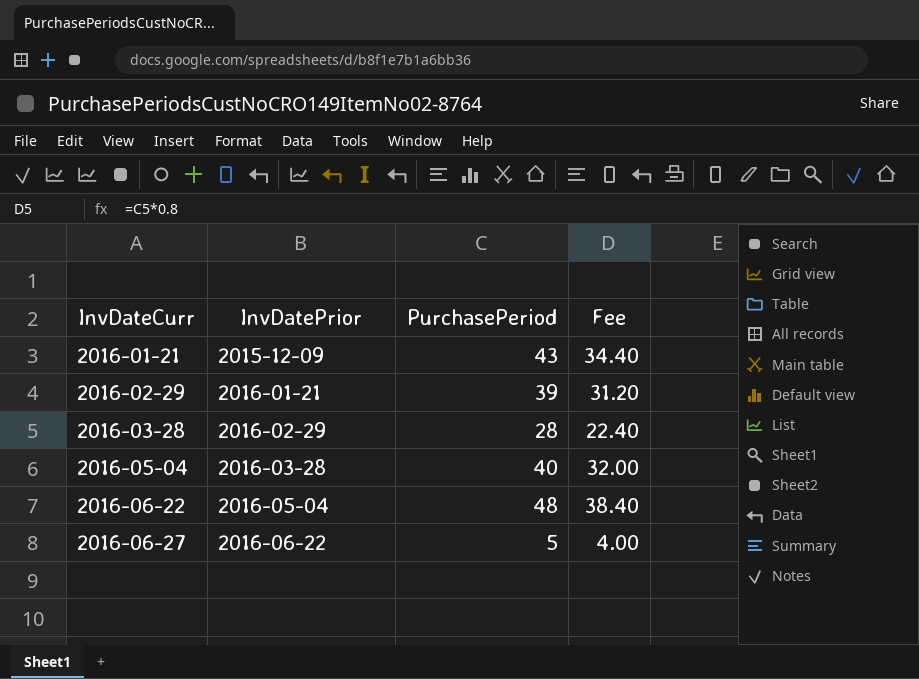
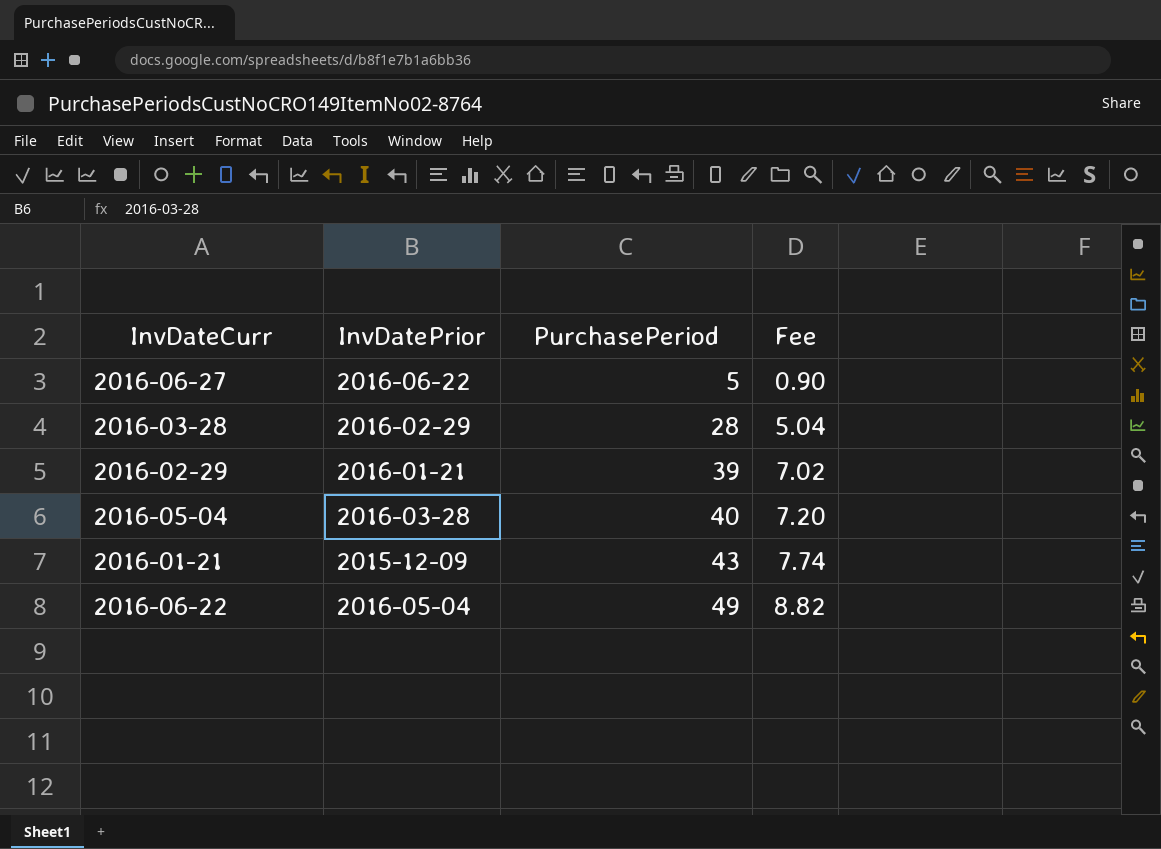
row order: InvDateCurr ascending -> PurchasePeriod ascending
column Fee | formula: [PurchasePeriod] * 0.8 -> [PurchasePeriod] * 0.18
2016-06-22 | PurchasePeriod: 48 -> 49

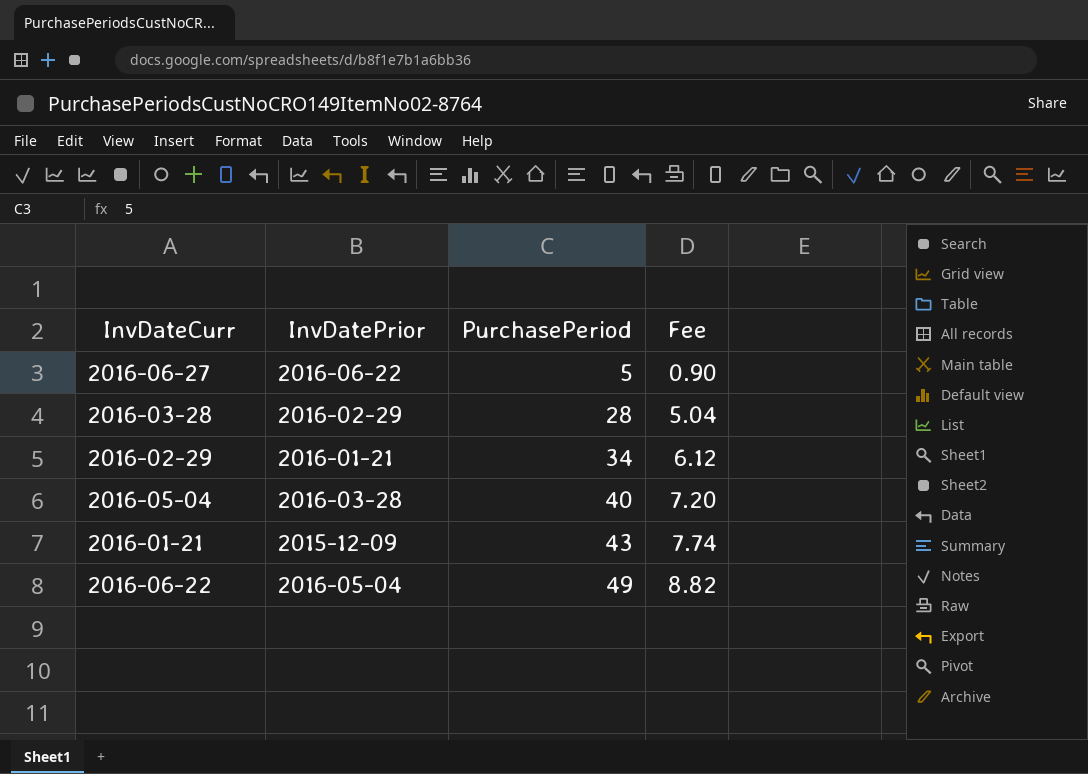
2016-02-29 | PurchasePeriod: 39 -> 34
2016-02-29 | Fee: 7.02 -> 6.12

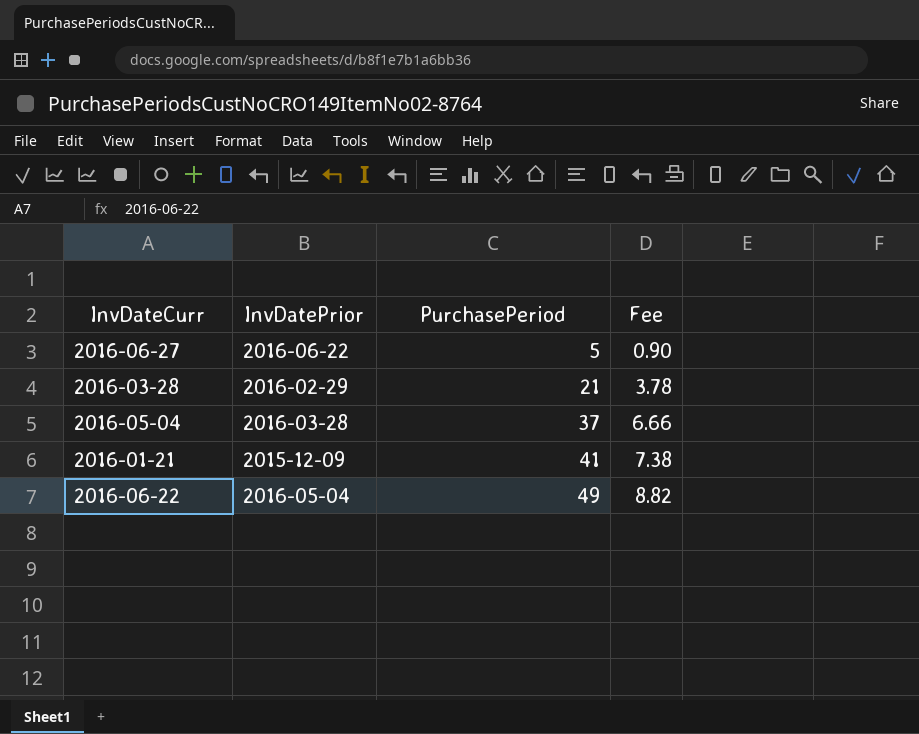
row 2016-02-29: 2016-01-21 | 34 | 6.12 -> none
2016-03-28 | PurchasePeriod: 28 -> 21
2016-03-28 | Fee: 5.04 -> 3.78
2016-05-04 | PurchasePeriod: 40 -> 37
2016-05-04 | Fee: 7.20 -> 6.66
2016-01-21 | PurchasePeriod: 43 -> 41
2016-01-21 | Fee: 7.74 -> 7.38

